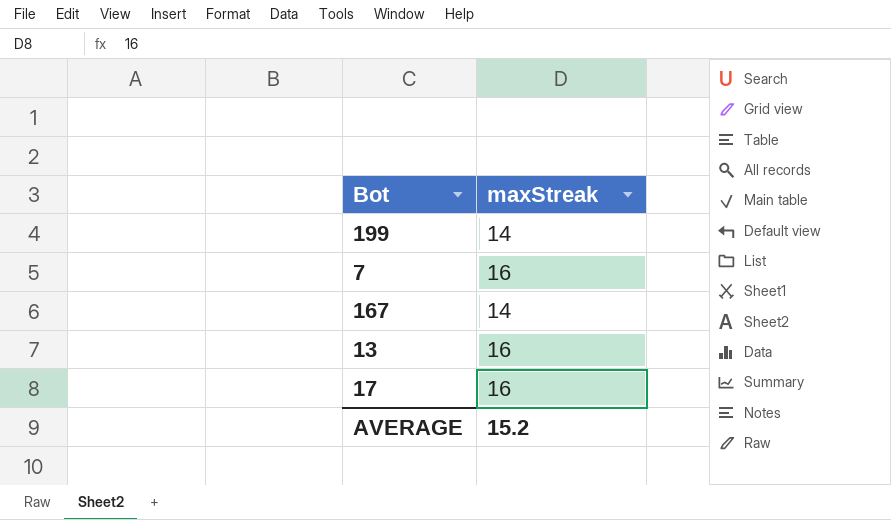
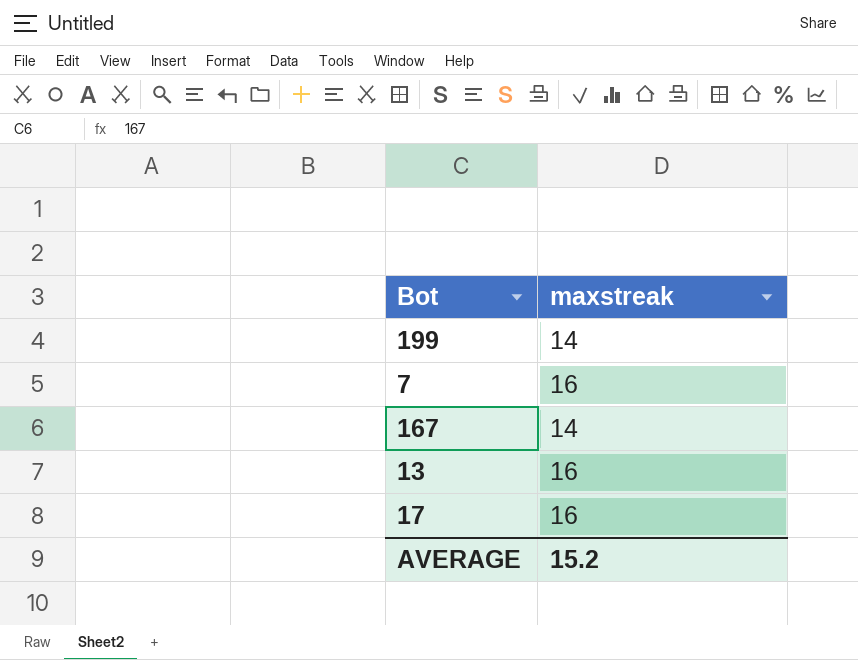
column name: maxStreak -> maxstreak

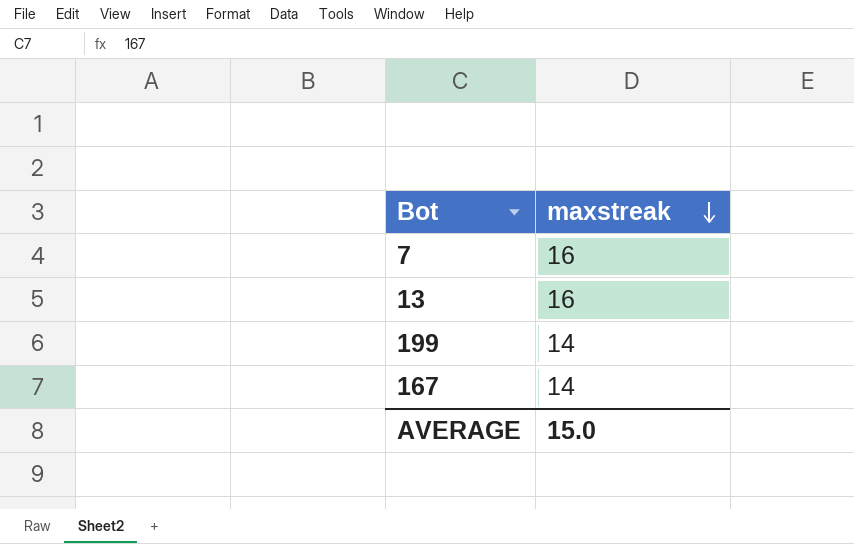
row order: none -> maxstreak descending
row 17: 16 -> none
AVERAGE | maxstreak: 15.2 -> 15.0

